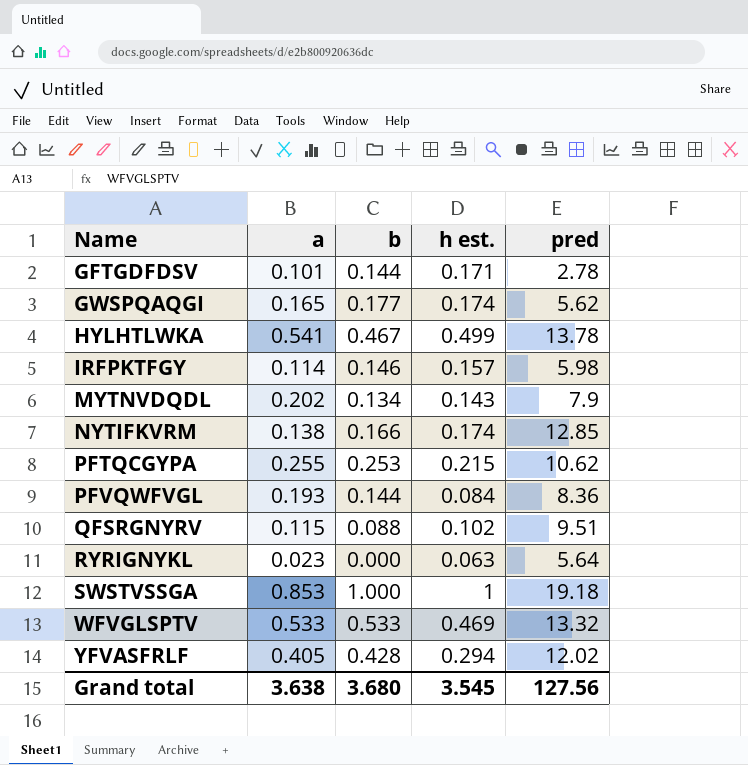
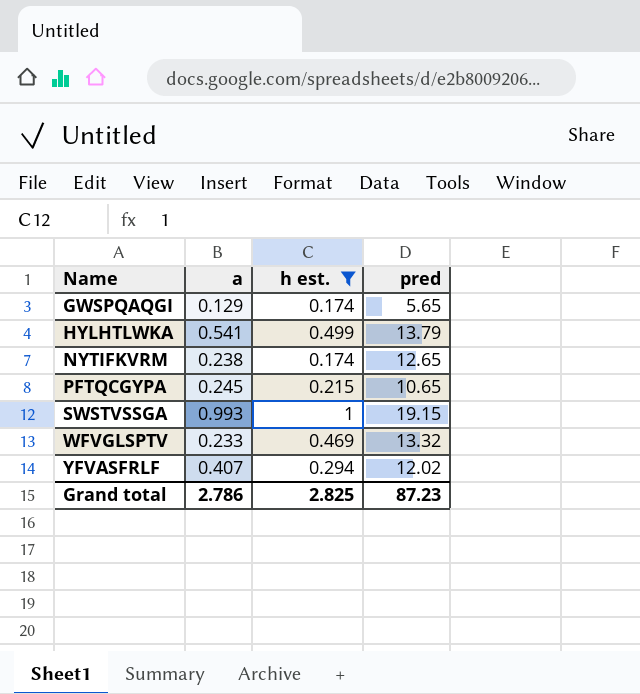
filter: none -> h est. >= 0.174
column b | position: 3 -> none
GWSPQAQGI | a: 0.165 -> 0.129
GWSPQAQGI | pred: 5.62 -> 5.65
HYLHTLWKA | pred: 13.78 -> 13.79
NYTIFKVRM | a: 0.138 -> 0.238
NYTIFKVRM | pred: 12.85 -> 12.65
PFTQCGYPA | a: 0.255 -> 0.245
PFTQCGYPA | pred: 10.62 -> 10.65
SWSTVSSGA | a: 0.853 -> 0.993
SWSTVSSGA | pred: 19.18 -> 19.15
WFVGLSPTV | a: 0.533 -> 0.233
YFVASFRLF | a: 0.405 -> 0.407
Grand total | a: 3.638 -> 2.786
Grand total | h est.: 3.545 -> 2.825
Grand total | pred: 127.56 -> 87.23

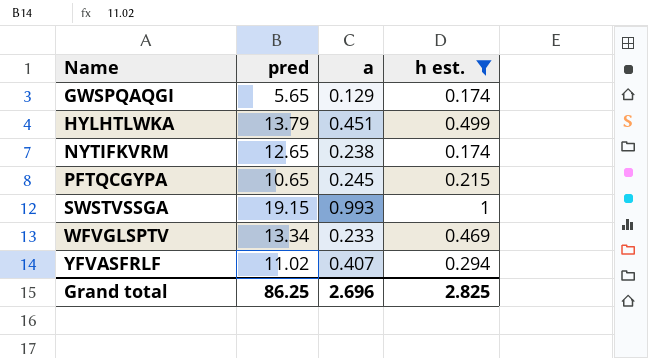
column pred | position: 4 -> 2
HYLHTLWKA | a: 0.541 -> 0.451
WFVGLSPTV | pred: 13.32 -> 13.34
YFVASFRLF | pred: 12.02 -> 11.02
Grand total | pred: 87.23 -> 86.25
Grand total | a: 2.786 -> 2.696

